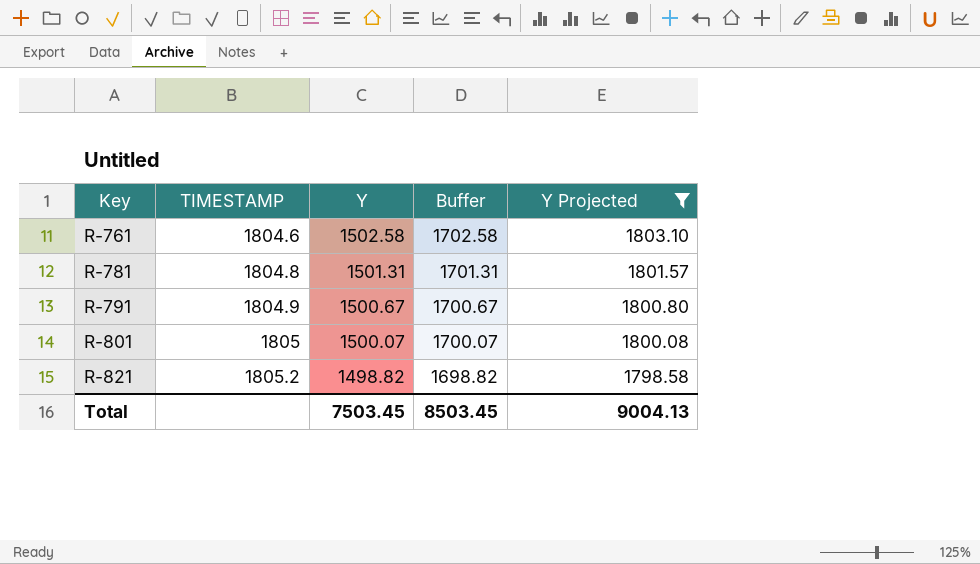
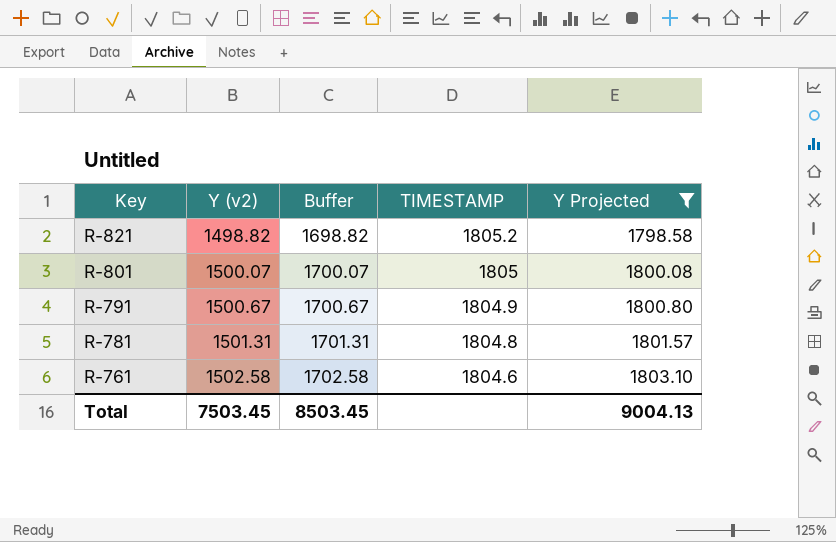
row order: Key ascending -> Key descending
column name: Y -> Y (v2)
column TIMESTAMP | position: 2 -> 4

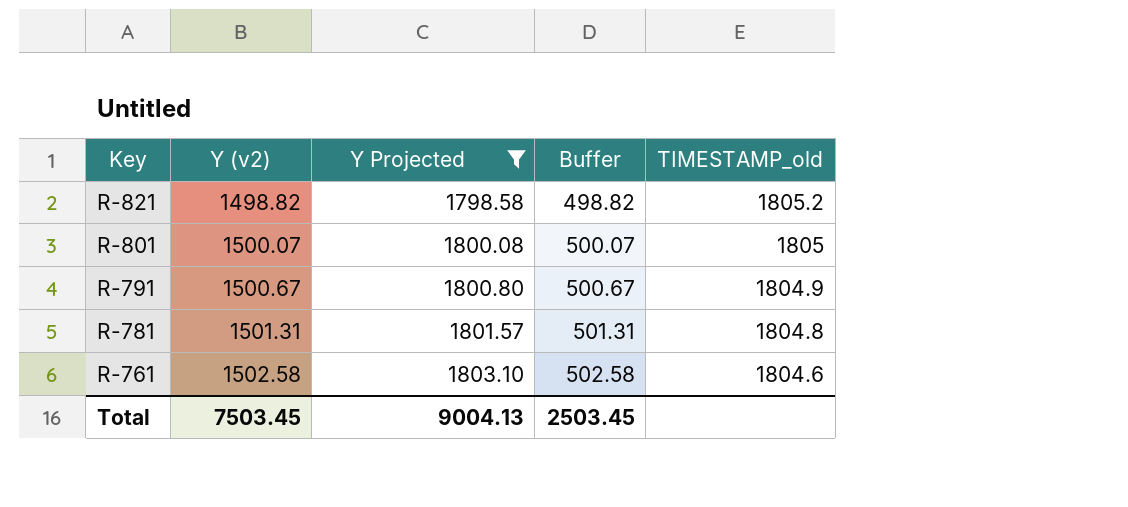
column Y Projected | position: 5 -> 3
column Buffer | formula: [Y (v2)] + 200 -> [Y (v2)] - 1000
column name: TIMESTAMP -> TIMESTAMP_old
Total | Buffer: 8503.45 -> 2503.45

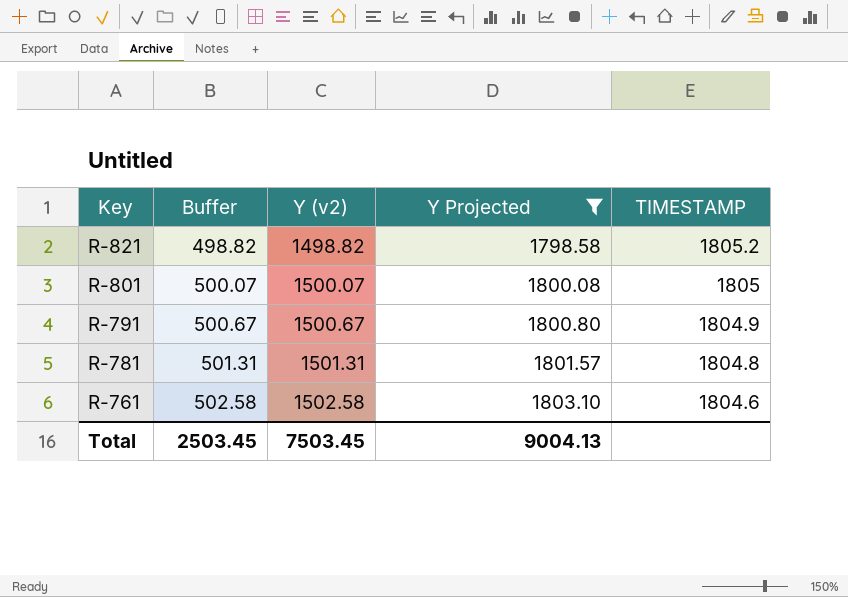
column Buffer | position: 4 -> 2
column name: TIMESTAMP_old -> TIMESTAMP

